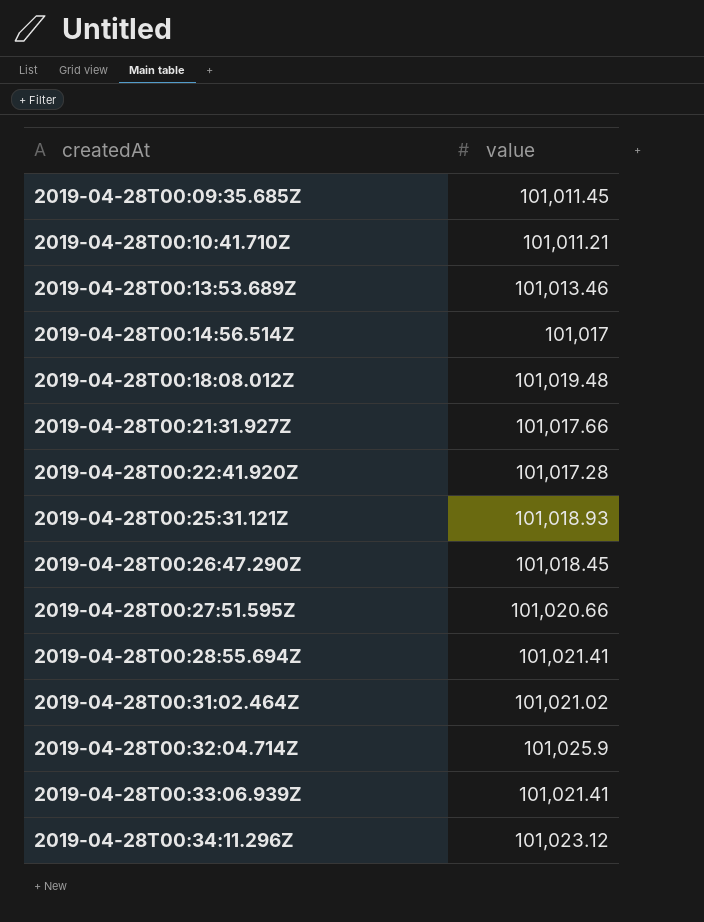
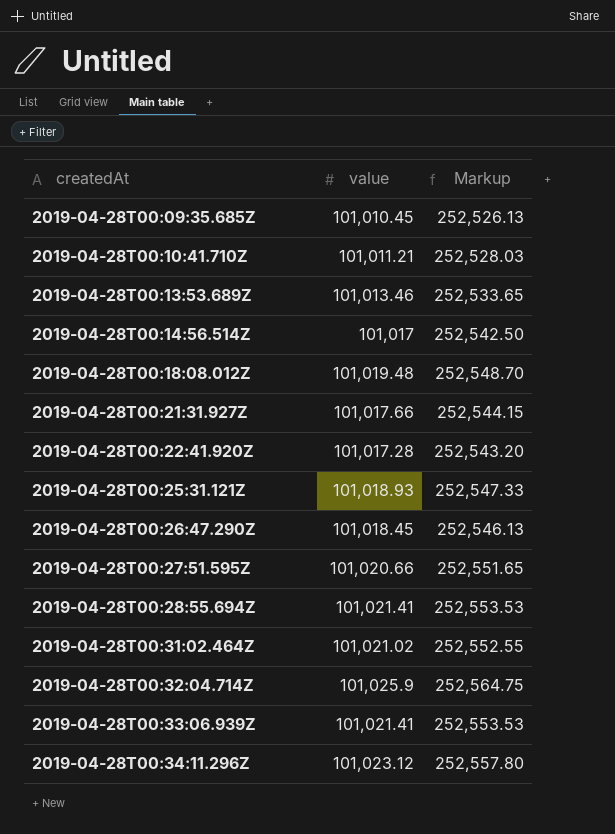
column Markup | formula: none -> [value] * 2.5
2019-04-28T00:09:35.685Z | value: 101,011.45 -> 101,010.45

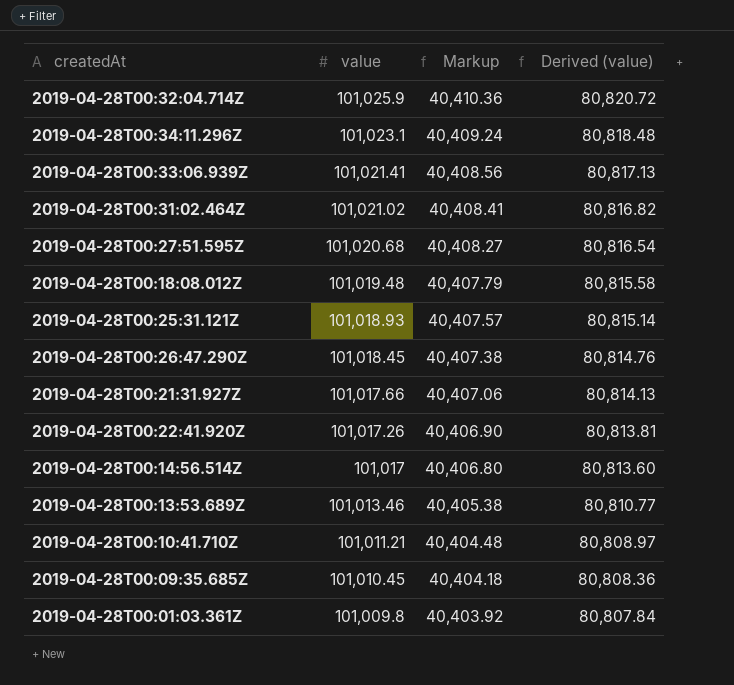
row order: createdAt ascending -> value descending
column Markup | formula: [value] * 2.5 -> [value] * 0.4
column Derived (value) | formula: none -> [value] * 0.8
row 2019-04-28T00:28:55.694Z: 101,021.41 | 252,553.53 -> none
2019-04-28T00:34:11.296Z | value: 101,023.12 -> 101,023.1
2019-04-28T00:27:51.595Z | value: 101,020.66 -> 101,020.68
2019-04-28T00:22:41.920Z | value: 101,017.28 -> 101,017.26
row 2019-04-28T00:01:03.361Z: none -> 101,009.8 | 40,403.92 | 80,807.84

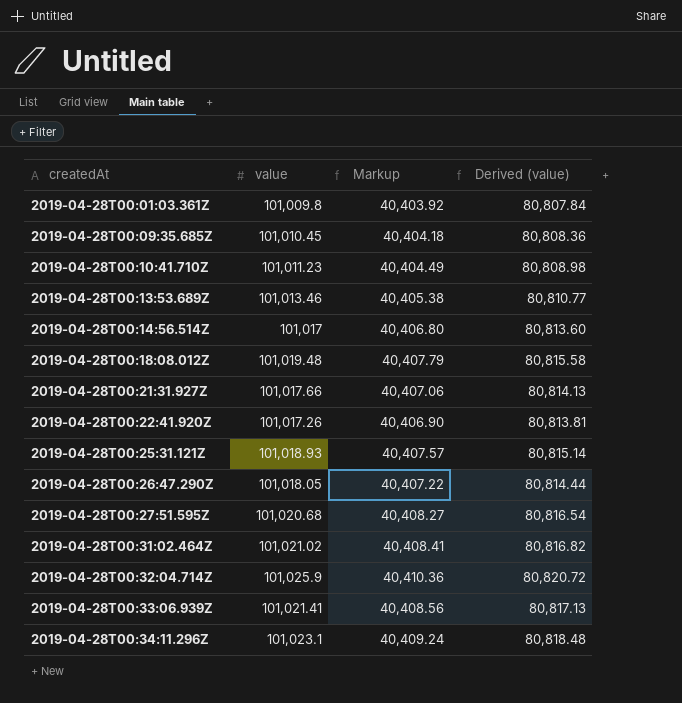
row order: value descending -> createdAt ascending
2019-04-28T00:10:41.710Z | value: 101,011.21 -> 101,011.23
2019-04-28T00:10:41.710Z | Markup: 40,404.48 -> 40,404.49
2019-04-28T00:10:41.710Z | Derived (value): 80,808.97 -> 80,808.98
2019-04-28T00:26:47.290Z | value: 101,018.45 -> 101,018.05
2019-04-28T00:26:47.290Z | Markup: 40,407.38 -> 40,407.22
2019-04-28T00:26:47.290Z | Derived (value): 80,814.76 -> 80,814.44

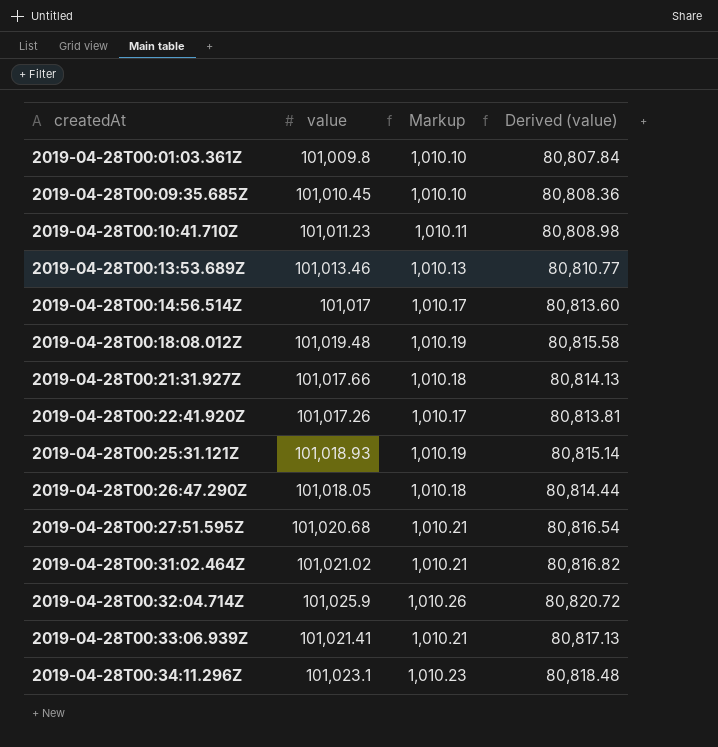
column Markup | formula: [value] * 0.4 -> [value] * 0.01

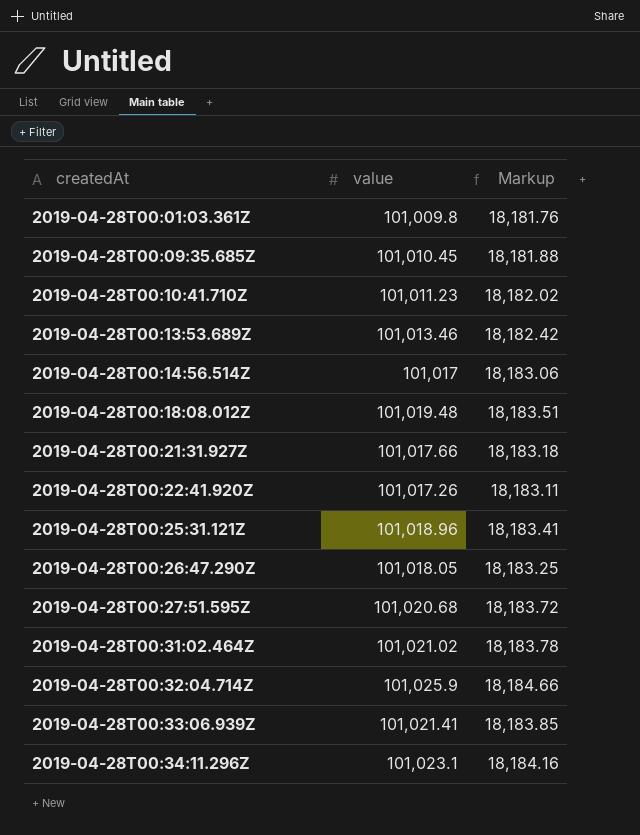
column Derived (value) | formula: [value] * 0.8 -> none
column Markup | formula: [value] * 0.01 -> [value] * 0.18
2019-04-28T00:25:31.121Z | value: 101,018.93 -> 101,018.96

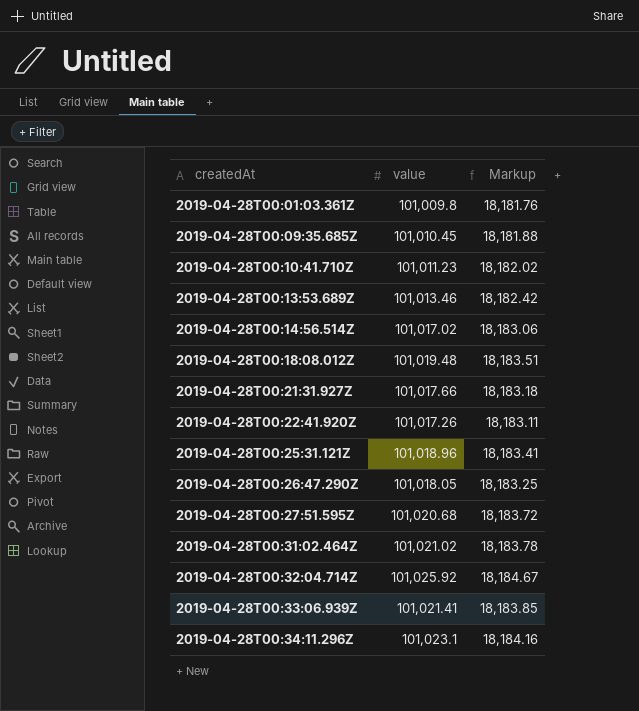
2019-04-28T00:14:56.514Z | value: 101,017 -> 101,017.02
2019-04-28T00:32:04.714Z | value: 101,025.9 -> 101,025.92
2019-04-28T00:32:04.714Z | Markup: 18,184.66 -> 18,184.67

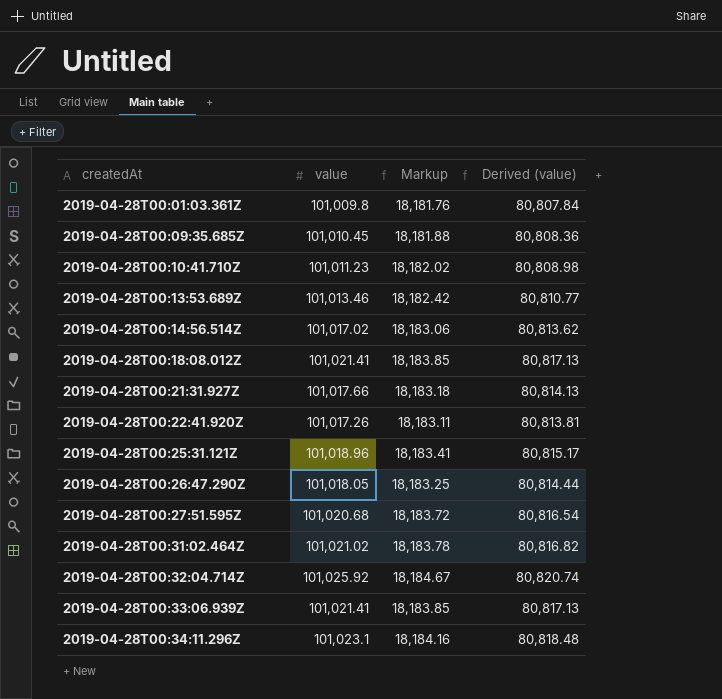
column Derived (value) | formula: none -> [value] * 0.8
2019-04-28T00:18:08.012Z | value: 101,019.48 -> 101,021.41
2019-04-28T00:18:08.012Z | Markup: 18,183.51 -> 18,183.85

